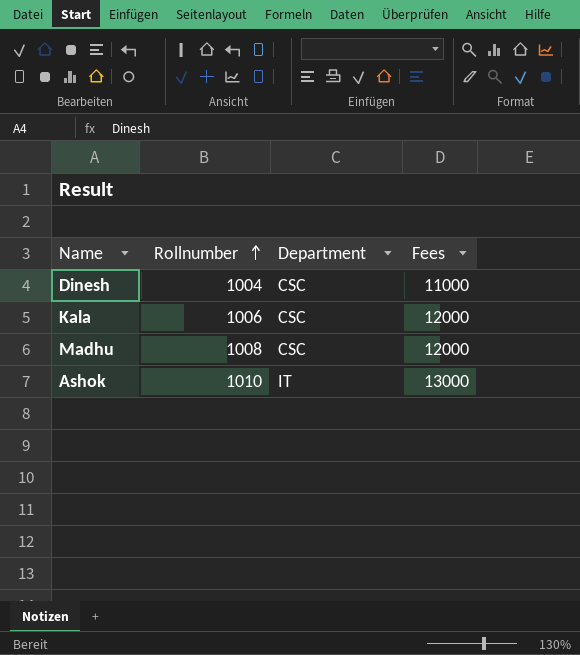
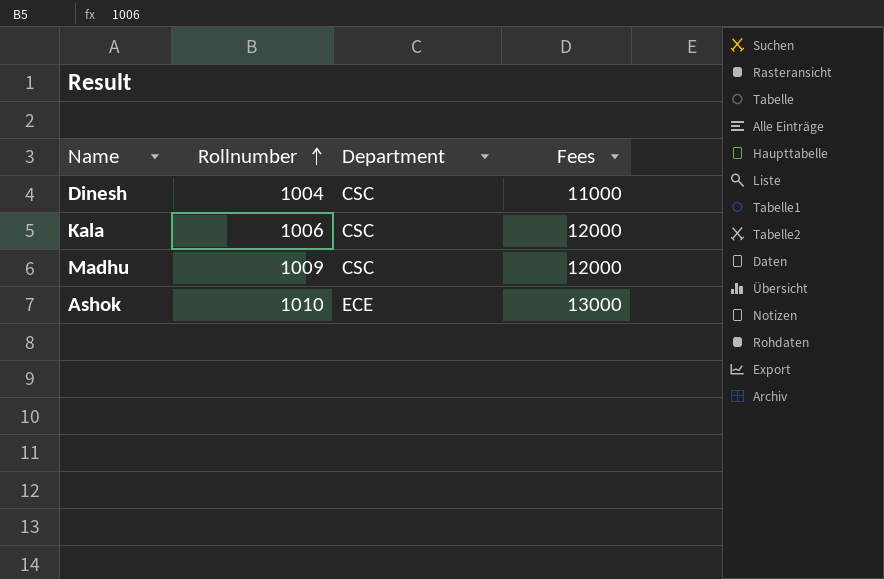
Madhu | Rollnumber: 1008 -> 1009
Ashok | Department: IT -> ECE

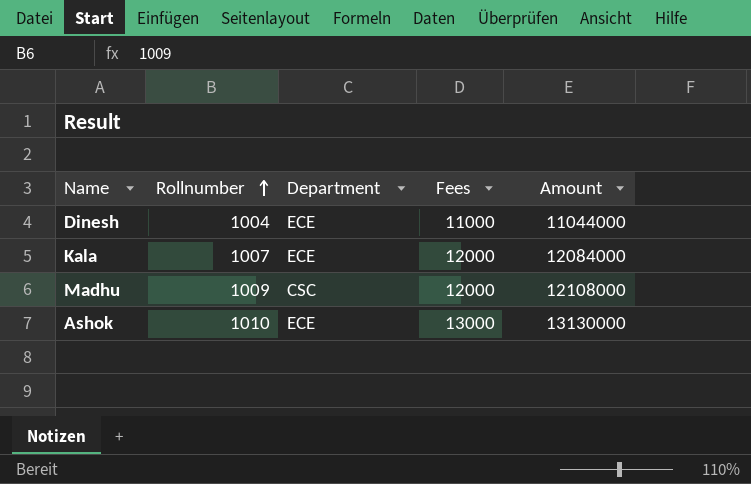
column Amount | formula: none -> [Rollnumber] * [Fees]
Dinesh | Department: CSC -> ECE
Kala | Rollnumber: 1006 -> 1007
Kala | Department: CSC -> ECE

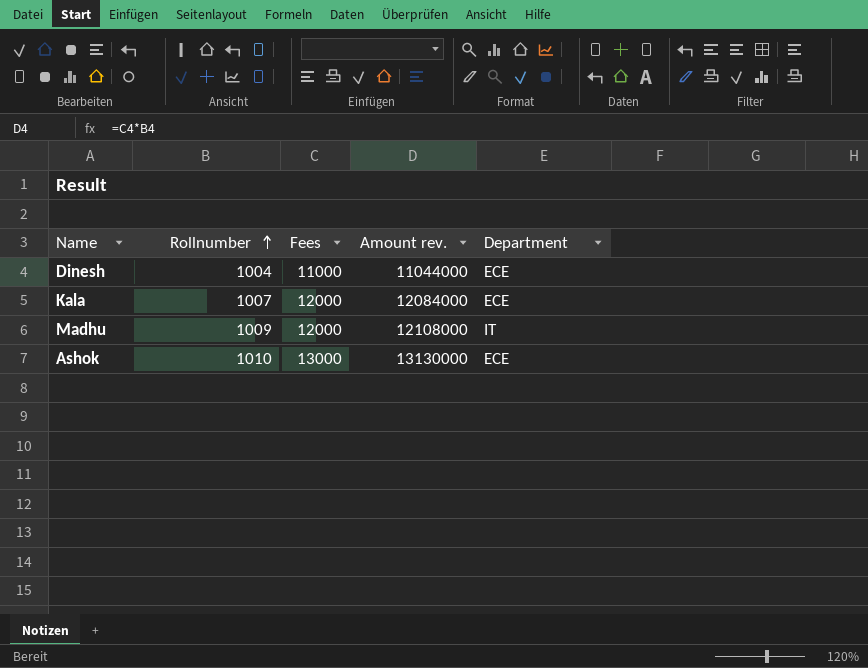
column name: Amount -> Amount rev.
column Department | position: 3 -> 5
Madhu | Department: CSC -> IT

